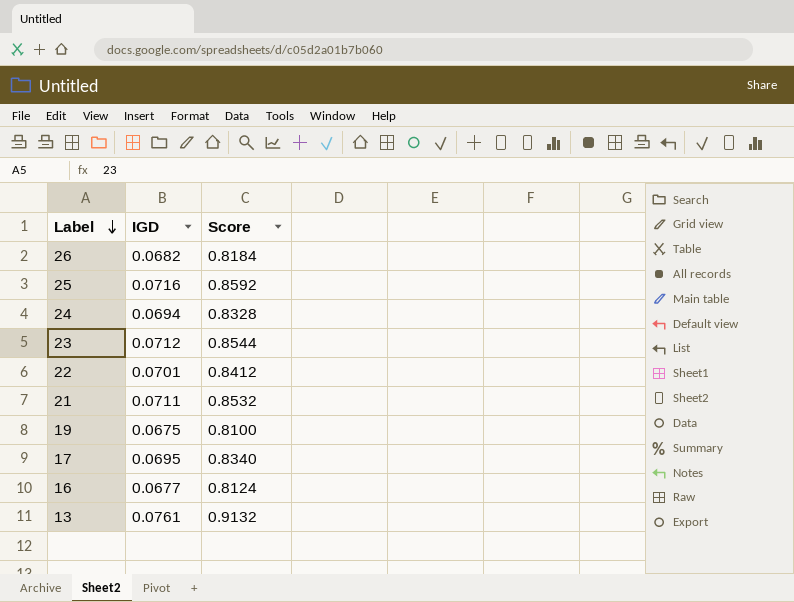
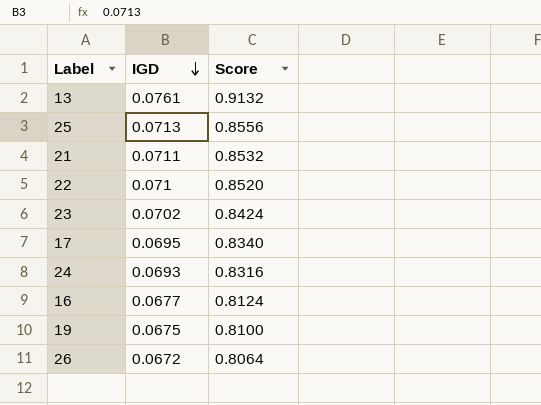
row order: Label descending -> IGD descending
25 | IGD: 0.0716 -> 0.0713
25 | Score: 0.8592 -> 0.8556
22 | IGD: 0.0701 -> 0.071
22 | Score: 0.8412 -> 0.8520
23 | IGD: 0.0712 -> 0.0702
23 | Score: 0.8544 -> 0.8424
24 | IGD: 0.0694 -> 0.0693
24 | Score: 0.8328 -> 0.8316
26 | IGD: 0.0682 -> 0.0672
26 | Score: 0.8184 -> 0.8064

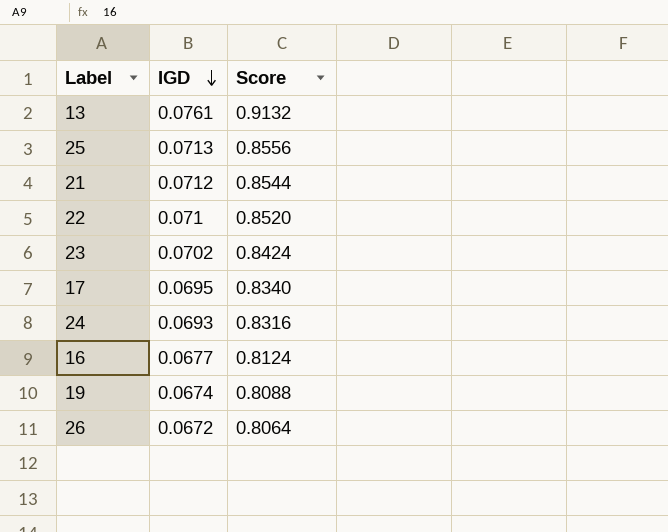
21 | IGD: 0.0711 -> 0.0712
21 | Score: 0.8532 -> 0.8544
19 | IGD: 0.0675 -> 0.0674
19 | Score: 0.8100 -> 0.8088

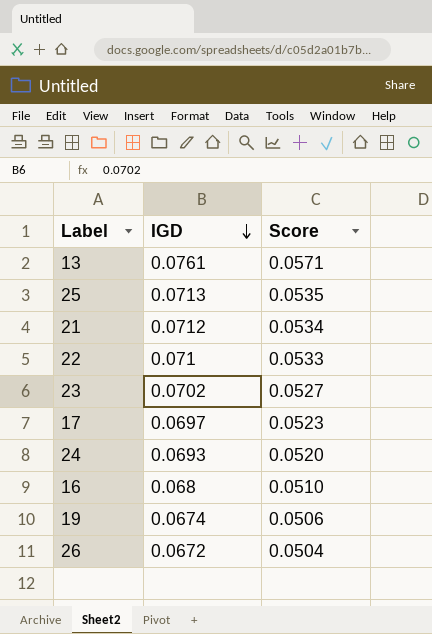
column Score | formula: [IGD] * 12 -> [IGD] * 0.75
17 | IGD: 0.0695 -> 0.0697
16 | IGD: 0.0677 -> 0.068

